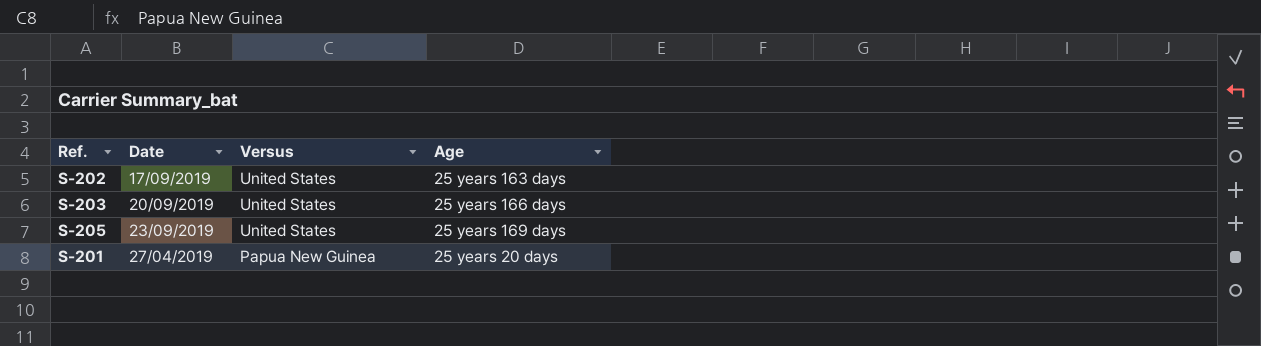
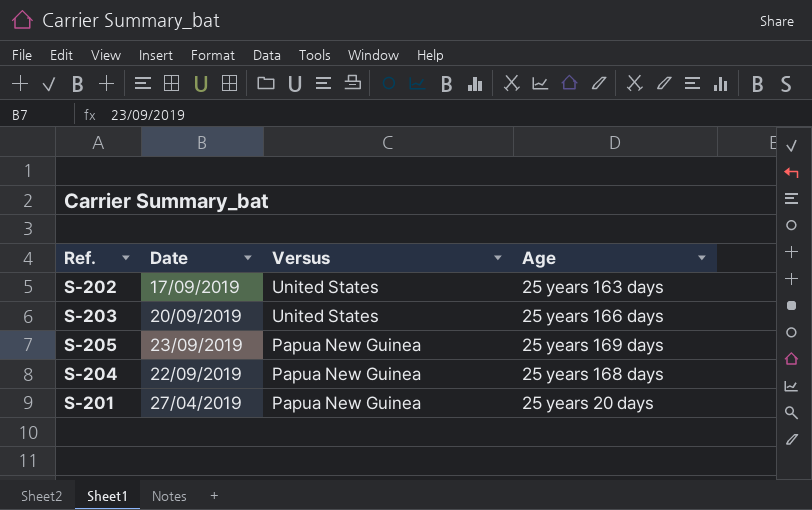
S-205 | Versus: United States -> Papua New Guinea
row S-204: none -> 22/09/2019 | Papua New Guinea | 25 years 168 days

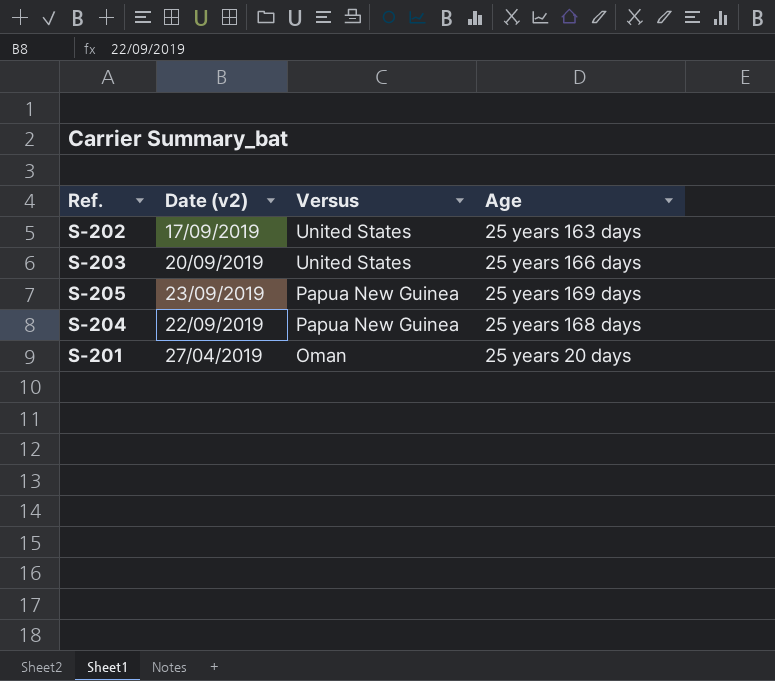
column name: Date -> Date (v2)
S-201 | Versus: Papua New Guinea -> Oman

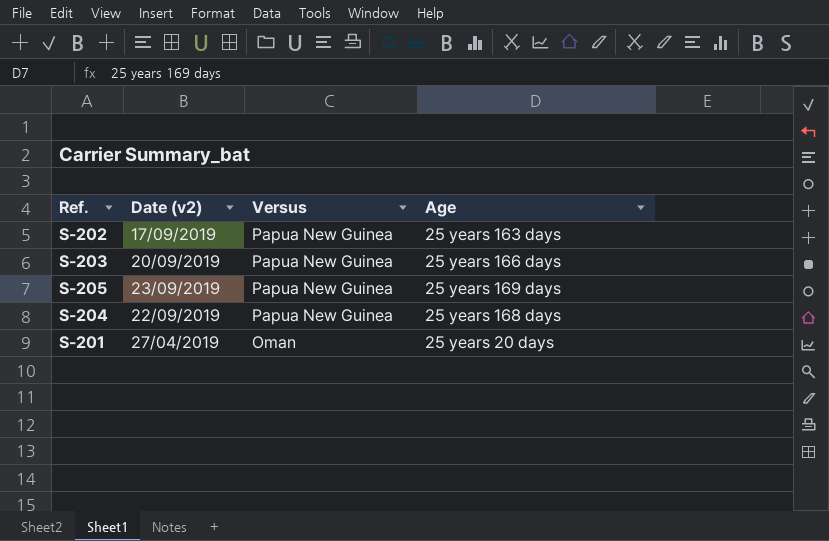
S-202 | Versus: United States -> Papua New Guinea
S-203 | Versus: United States -> Papua New Guinea

